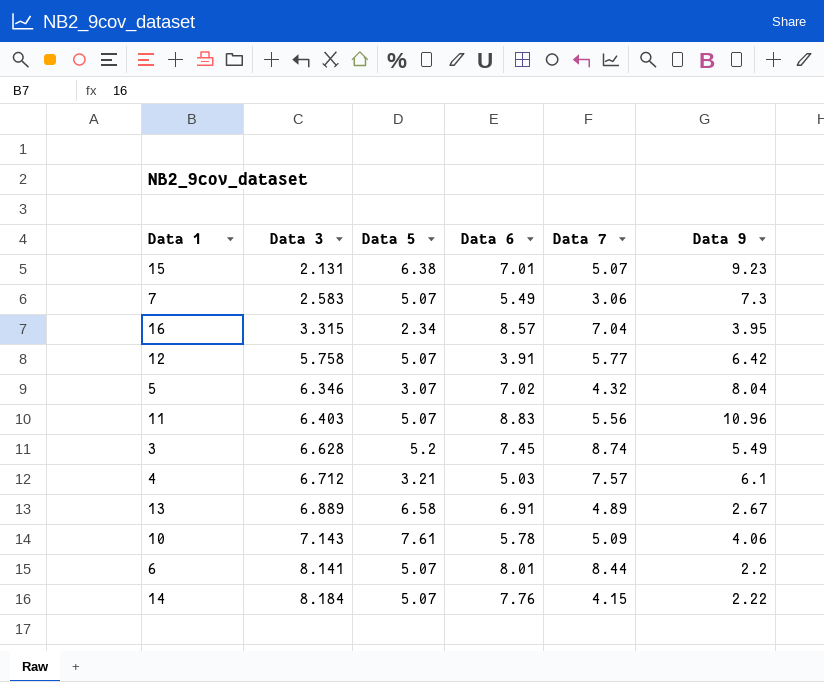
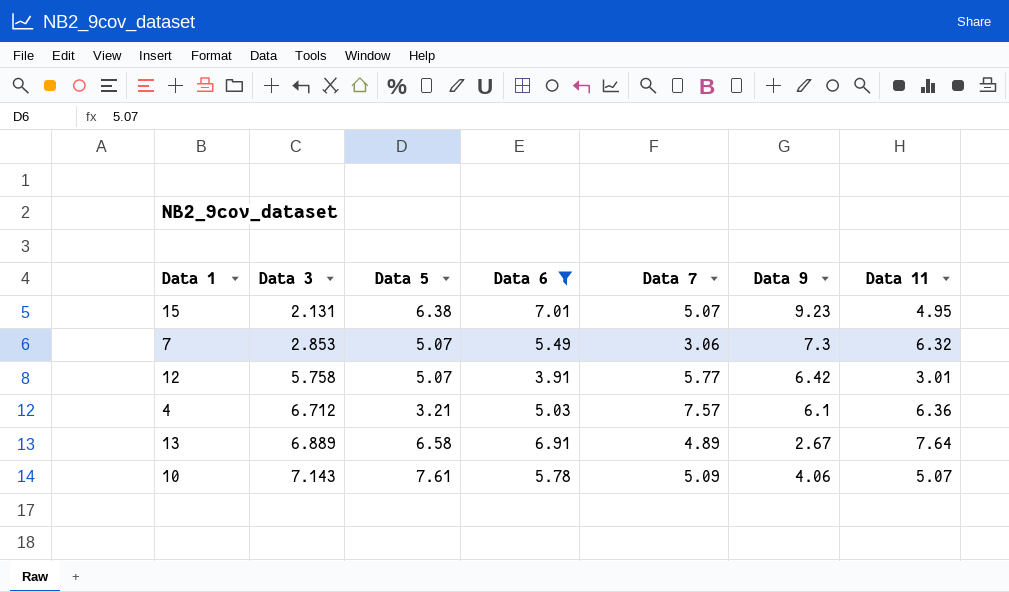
filter: none -> Data 6 <= 7.01
column Data 11 | position: none -> 7
7 | Data 3: 2.583 -> 2.853

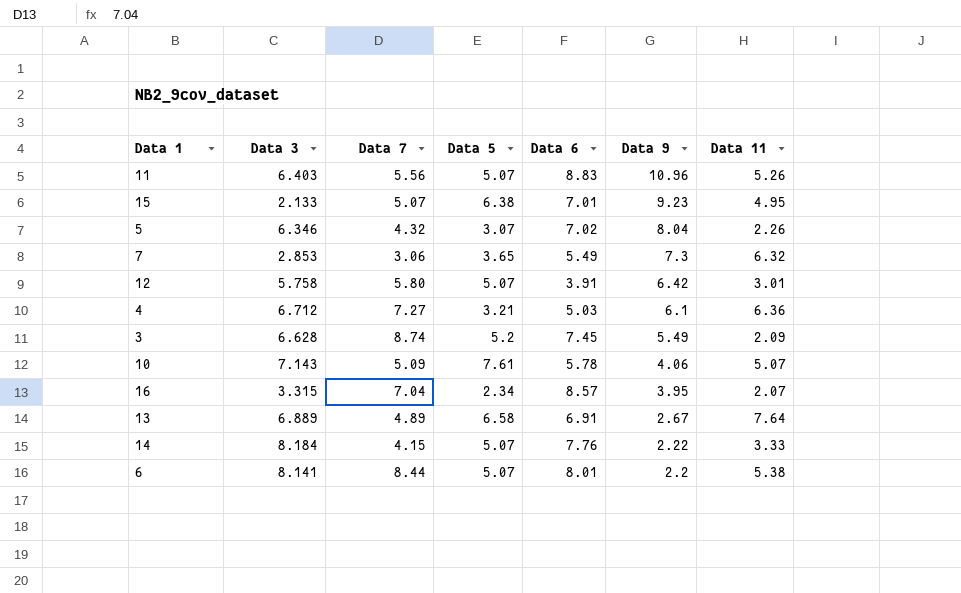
filter: Data 6 <= 7.01 -> none
row order: Data 3 ascending -> Data 9 descending
column Data 7 | position: 5 -> 3
15 | Data 3: 2.131 -> 2.133
7 | Data 5: 5.07 -> 3.65
12 | Data 7: 5.77 -> 5.80
4 | Data 7: 7.57 -> 7.27

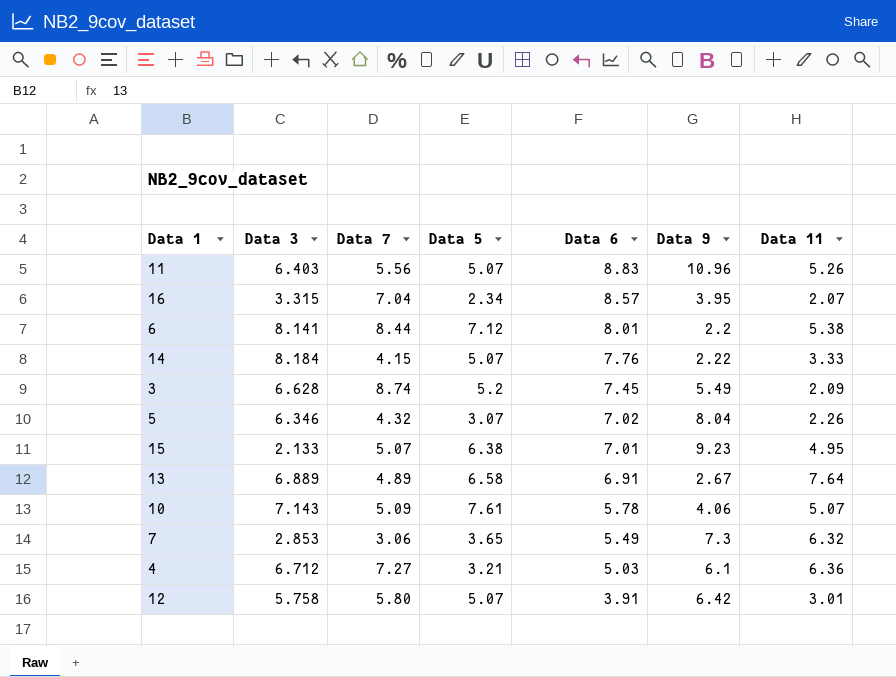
row order: Data 9 descending -> Data 6 descending
6 | Data 5: 5.07 -> 7.12

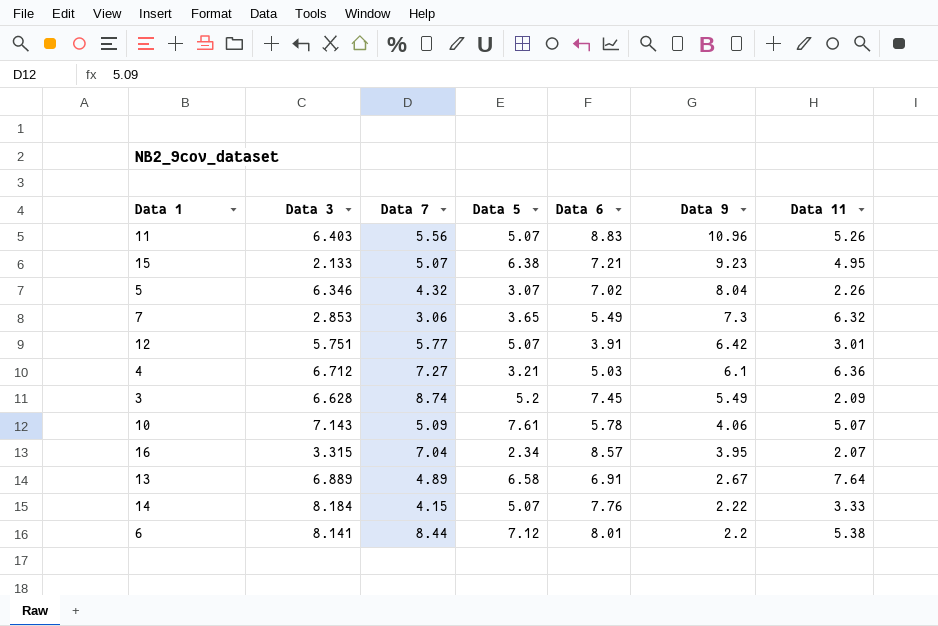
row order: Data 6 descending -> Data 9 descending
15 | Data 6: 7.01 -> 7.21
12 | Data 3: 5.758 -> 5.751
12 | Data 7: 5.80 -> 5.77

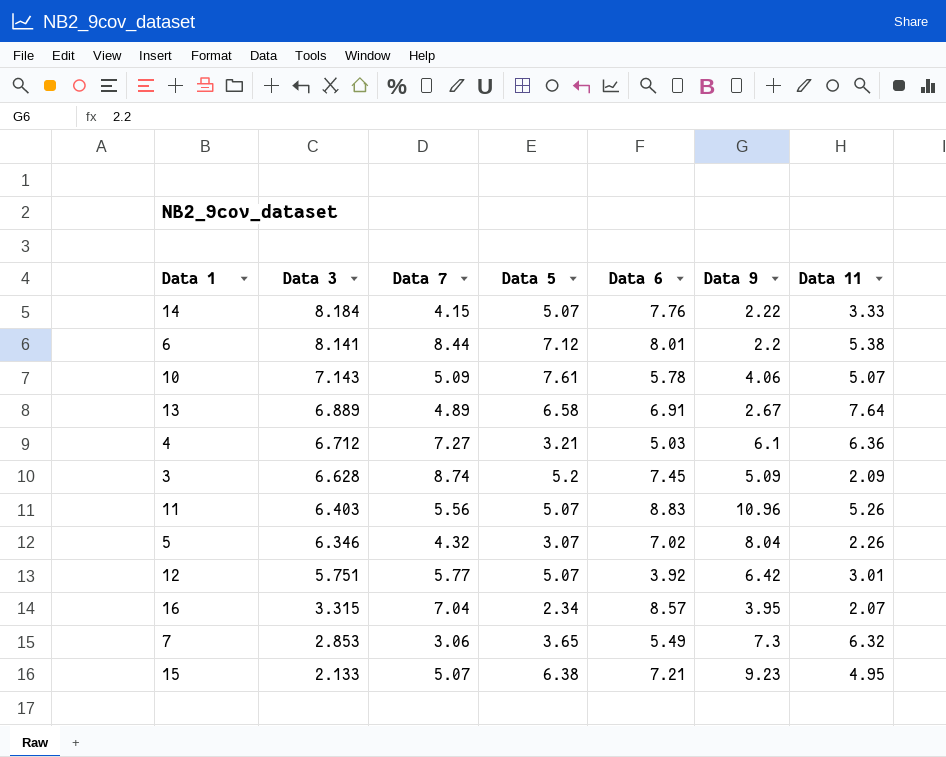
row order: Data 9 descending -> Data 3 descending
3 | Data 9: 5.49 -> 5.09
12 | Data 6: 3.91 -> 3.92

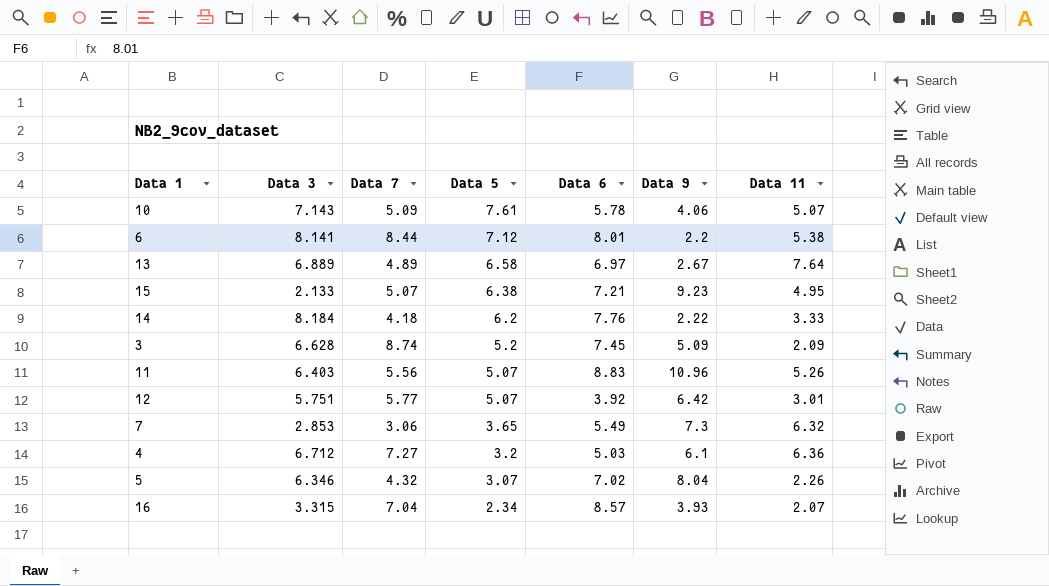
row order: Data 3 descending -> Data 5 descending
13 | Data 6: 6.91 -> 6.97
14 | Data 7: 4.15 -> 4.18
14 | Data 5: 5.07 -> 6.2
4 | Data 5: 3.21 -> 3.2
16 | Data 9: 3.95 -> 3.93

